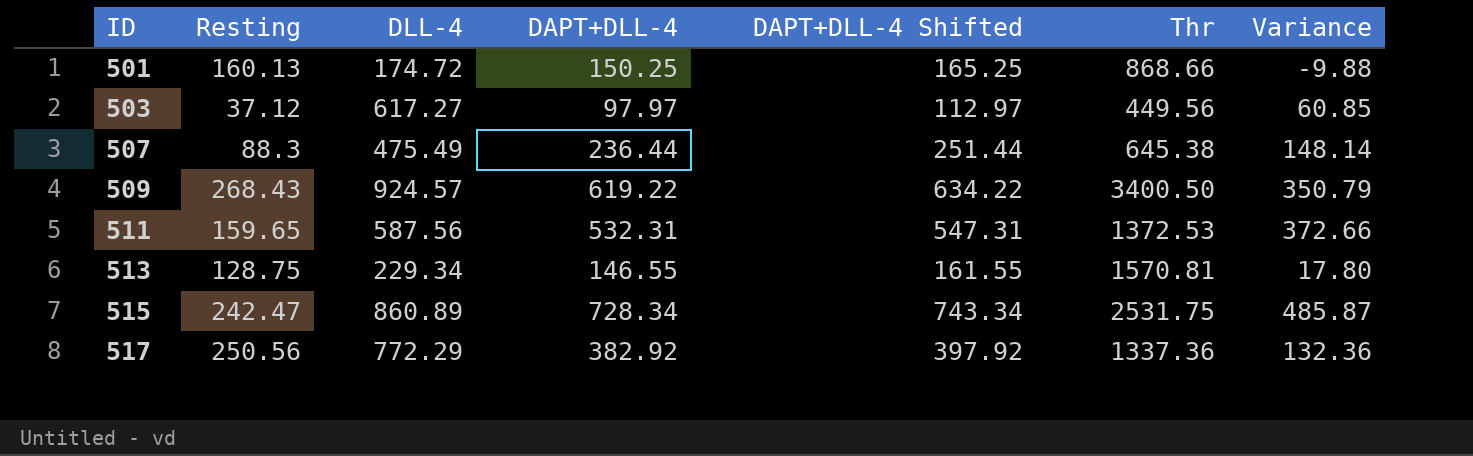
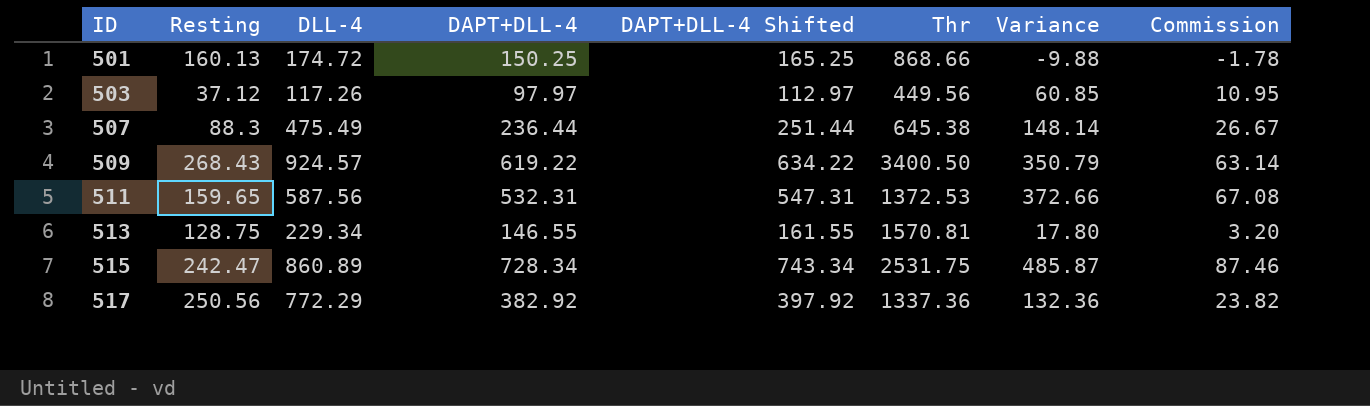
column Commission | formula: none -> [Variance] * 0.18
503 | DLL-4: 617.27 -> 117.26

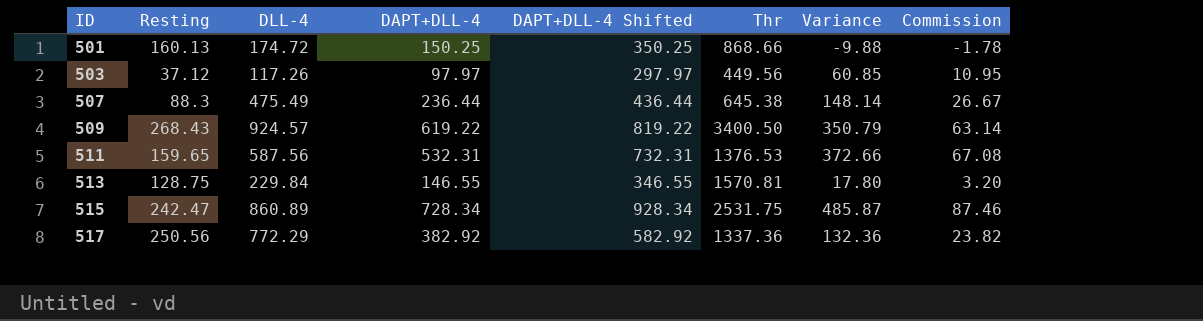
column DAPT+DLL-4 Shifted | formula: [DAPT+DLL-4] + 15 -> [DAPT+DLL-4] + 200
511 | Thr: 1372.53 -> 1376.53
513 | DLL-4: 229.34 -> 229.84

